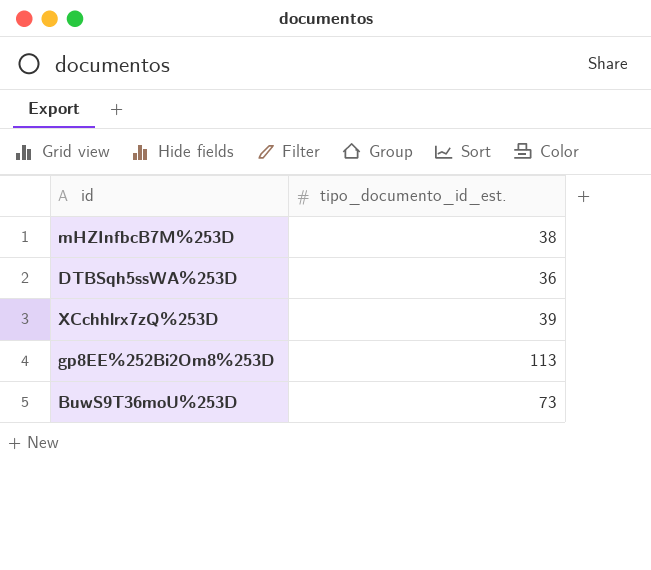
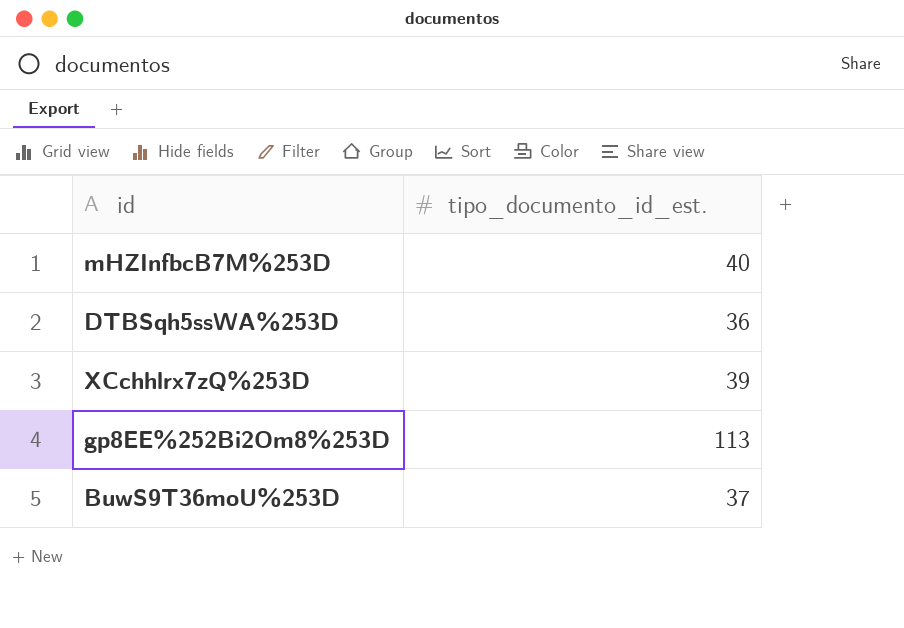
mHZInfbcB7M%253D | tipo_documento_id_est.: 38 -> 40
BuwS9T36moU%253D | tipo_documento_id_est.: 73 -> 37

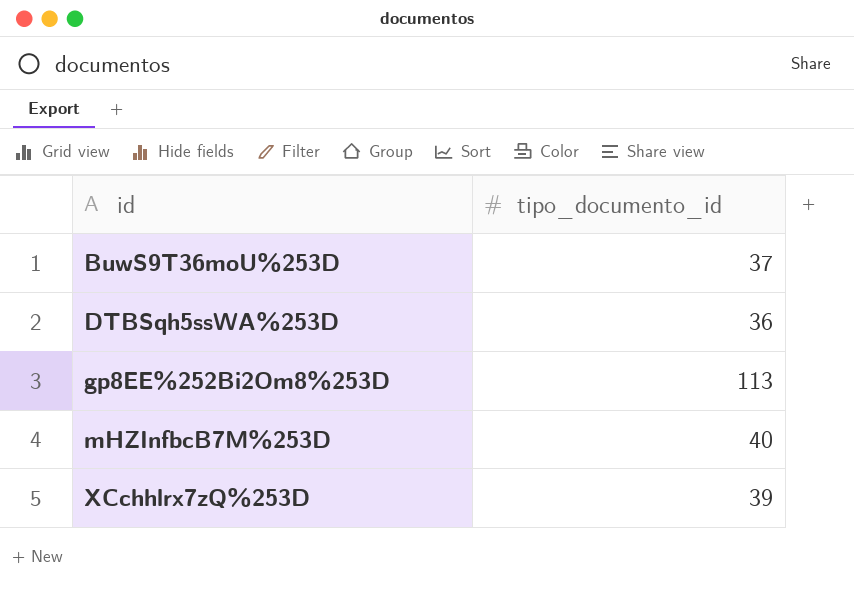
row order: none -> id ascending
column name: tipo_documento_id_est. -> tipo_documento_id

